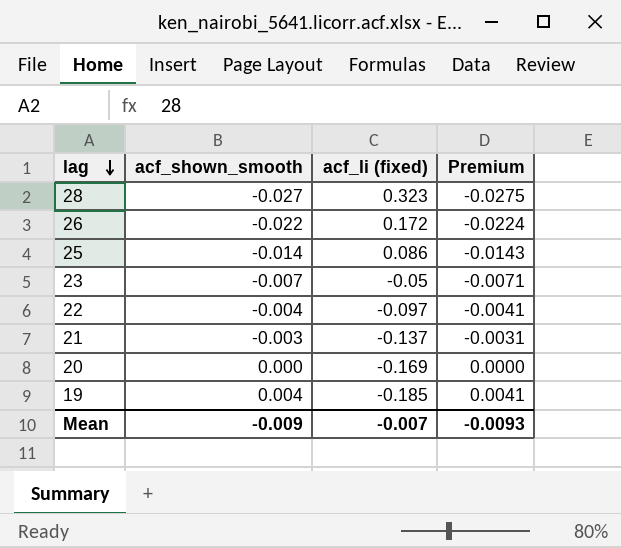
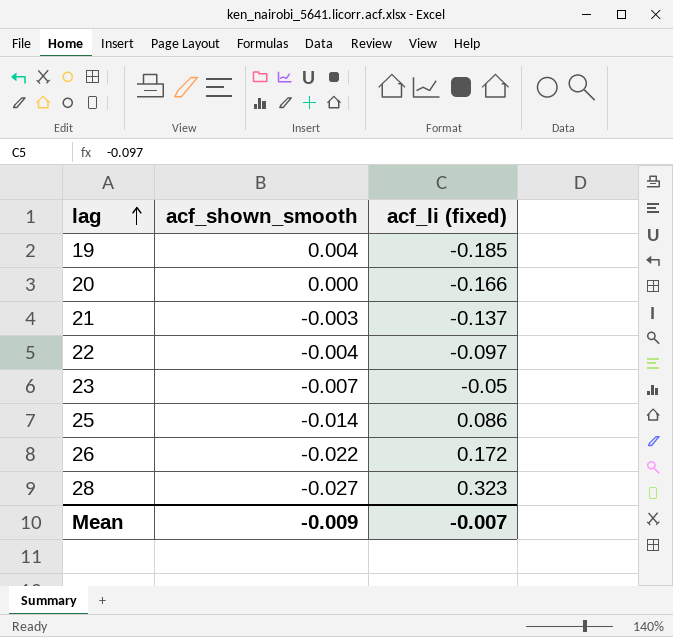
row order: lag descending -> lag ascending
column Premium | formula: [acf_shown_smooth] * 1.02 -> none
20 | acf_li (fixed): -0.169 -> -0.166

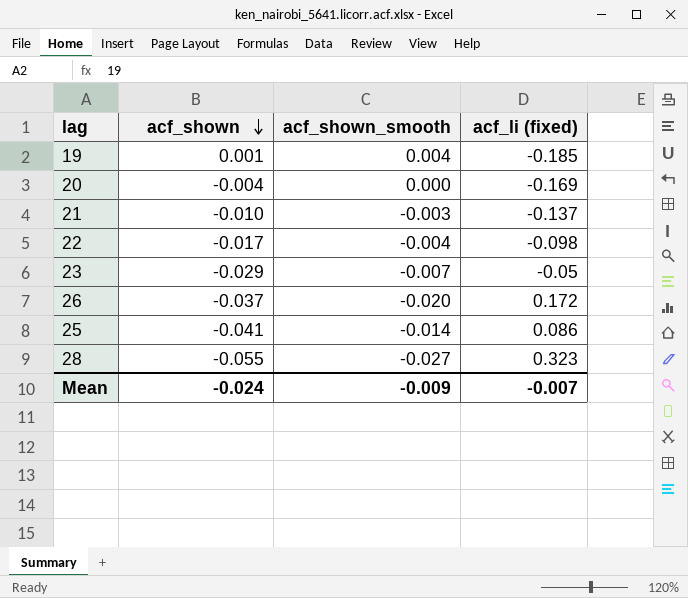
row order: lag ascending -> acf_shown descending
column acf_shown | position: none -> 2
20 | acf_li (fixed): -0.166 -> -0.169
22 | acf_li (fixed): -0.097 -> -0.098
26 | acf_shown_smooth: -0.022 -> -0.020

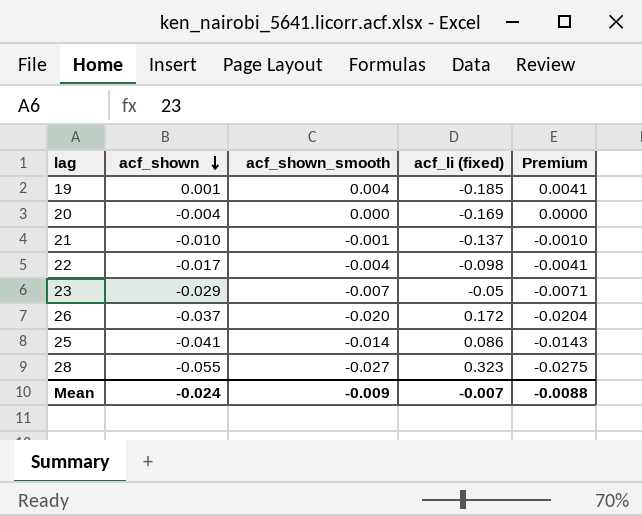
column Premium | formula: none -> [acf_shown_smooth] * 1.02
21 | acf_shown_smooth: -0.003 -> -0.001

